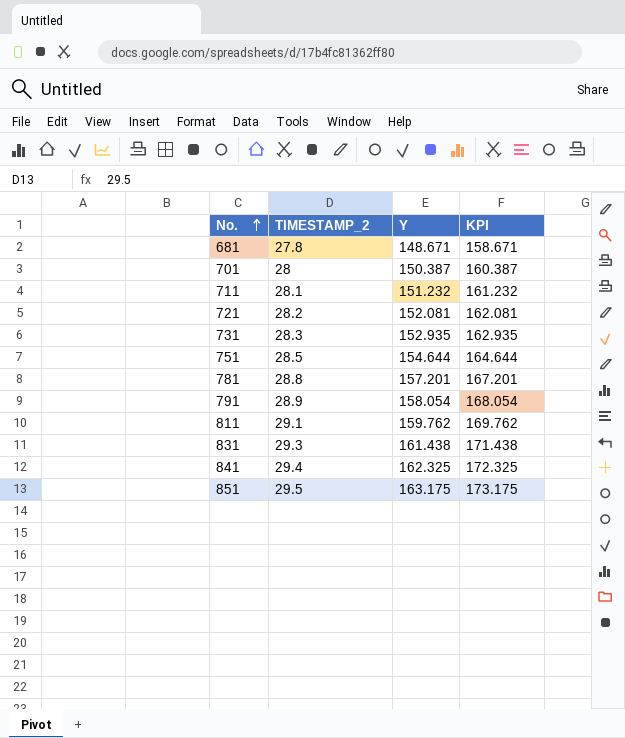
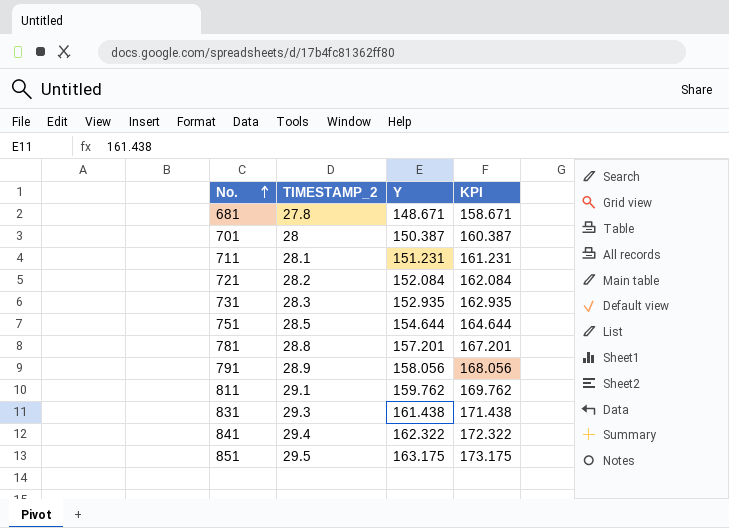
711 | Y: 151.232 -> 151.231
711 | KPI: 161.232 -> 161.231
721 | Y: 152.081 -> 152.084
721 | KPI: 162.081 -> 162.084
791 | Y: 158.054 -> 158.056
791 | KPI: 168.054 -> 168.056
841 | Y: 162.325 -> 162.322
841 | KPI: 172.325 -> 172.322

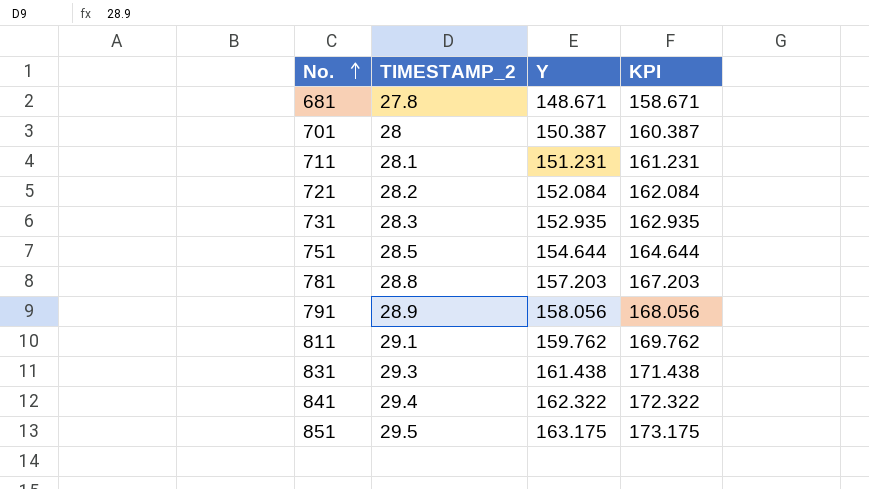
781 | Y: 157.201 -> 157.203
781 | KPI: 167.201 -> 167.203

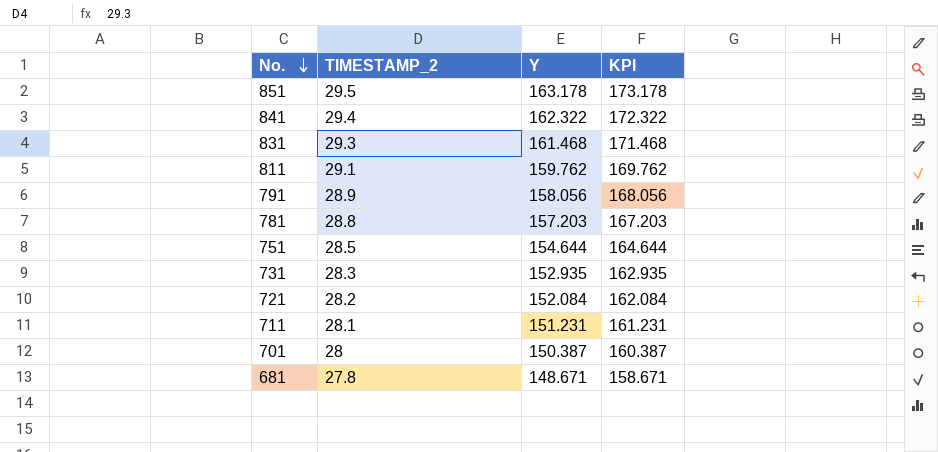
row order: No. ascending -> No. descending
851 | Y: 163.175 -> 163.178
851 | KPI: 173.175 -> 173.178
831 | Y: 161.438 -> 161.468
831 | KPI: 171.438 -> 171.468

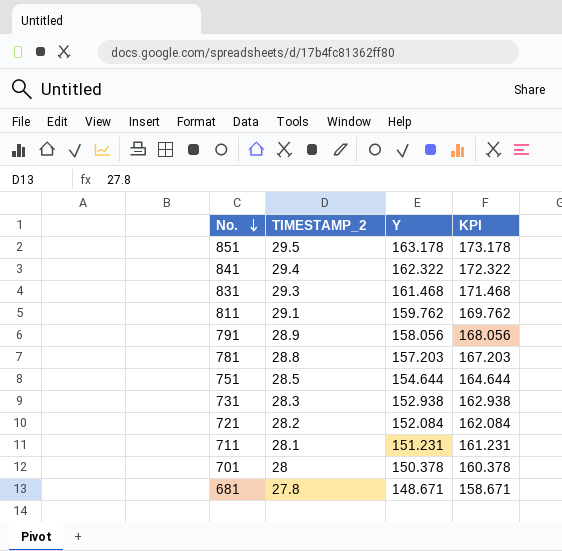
731 | Y: 152.935 -> 152.938
731 | KPI: 162.935 -> 162.938
701 | Y: 150.387 -> 150.378
701 | KPI: 160.387 -> 160.378

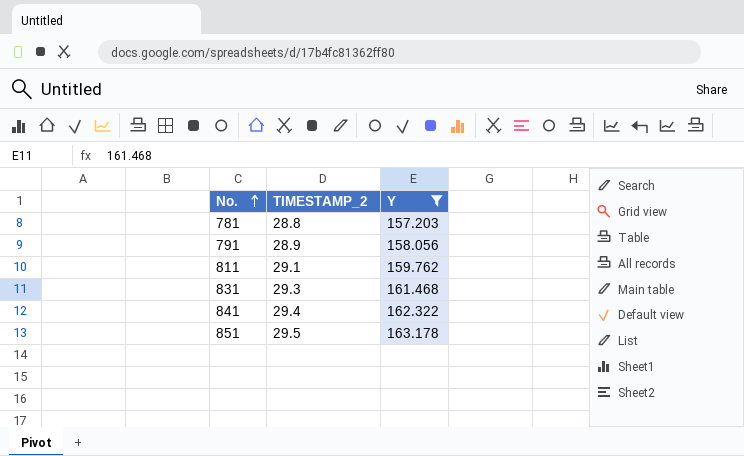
filter: none -> Y >= 157.203
row order: No. descending -> No. ascending
column KPI | formula: [Y] + 10 -> none

